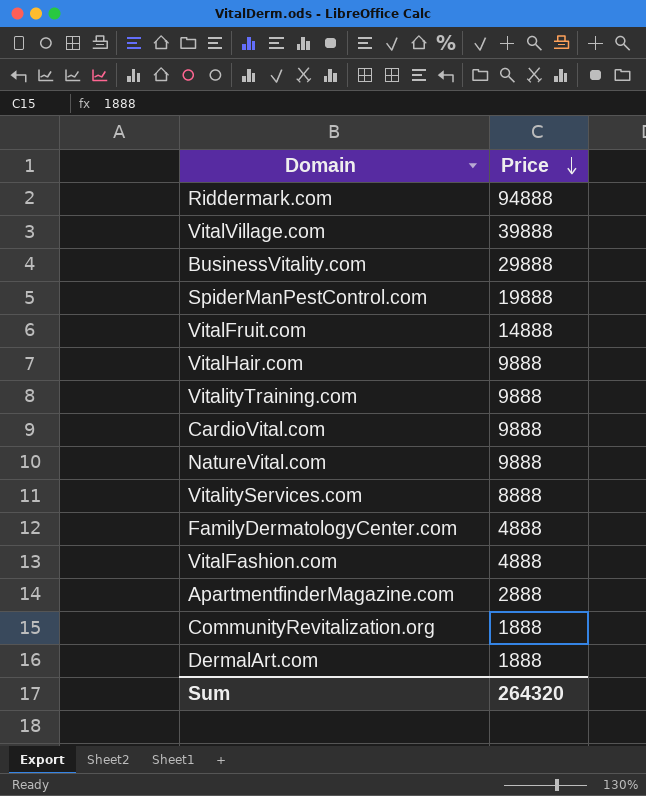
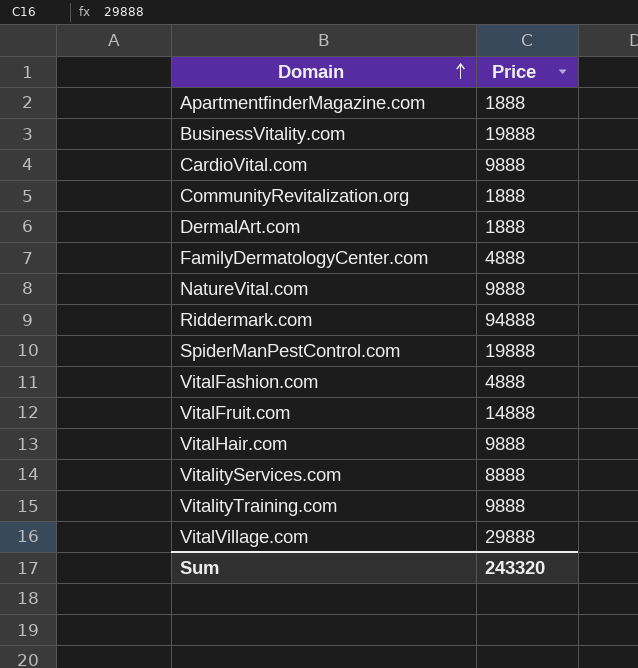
row order: Price descending -> Domain ascending
ApartmentfinderMagazine.com | Price: 2888 -> 1888
BusinessVitality.com | Price: 29888 -> 19888
VitalVillage.com | Price: 39888 -> 29888
Sum | Price: 264320 -> 243320

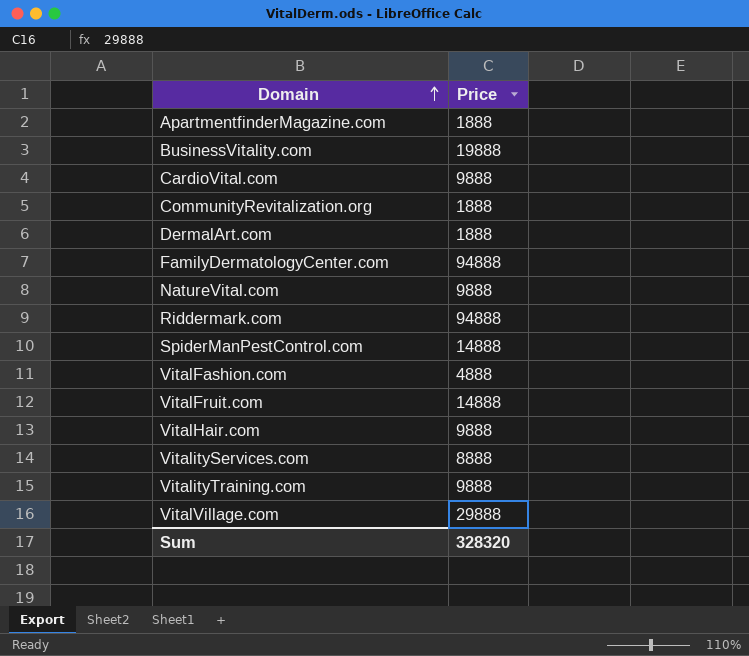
FamilyDermatologyCenter.com | Price: 4888 -> 94888
SpiderManPestControl.com | Price: 19888 -> 14888
Sum | Price: 243320 -> 328320

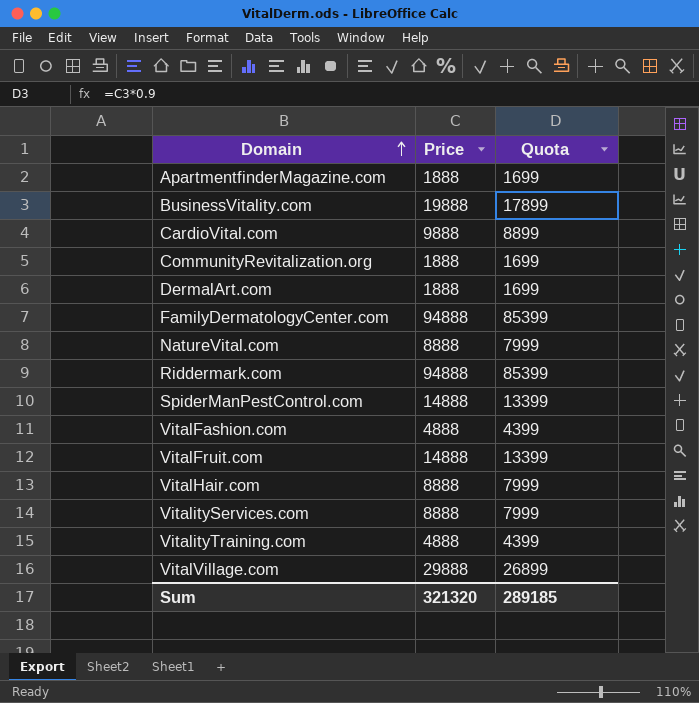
column Quota | formula: none -> [Price] * 0.9
NatureVital.com | Price: 9888 -> 8888
VitalHair.com | Price: 9888 -> 8888
VitalityTraining.com | Price: 9888 -> 4888
Sum | Price: 328320 -> 321320

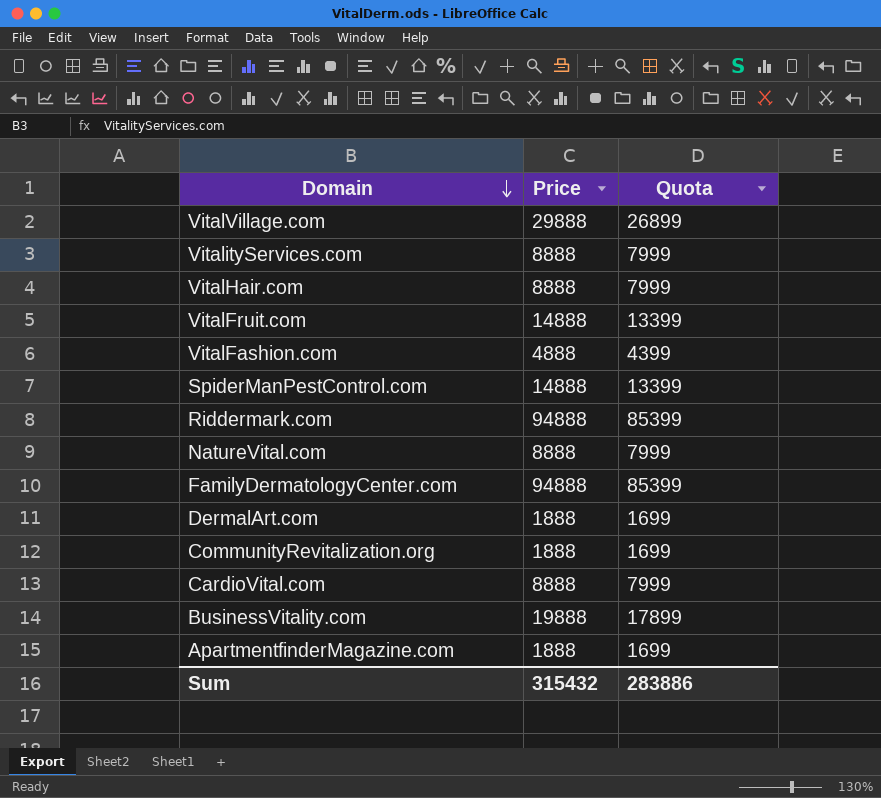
row order: Domain ascending -> Domain descending
row VitalityTraining.com: 4888 | 4399 -> none
CardioVital.com | Price: 9888 -> 8888
CardioVital.com | Quota: 8899 -> 7999
Sum | Price: 321320 -> 315432
Sum | Quota: 289185 -> 283886

